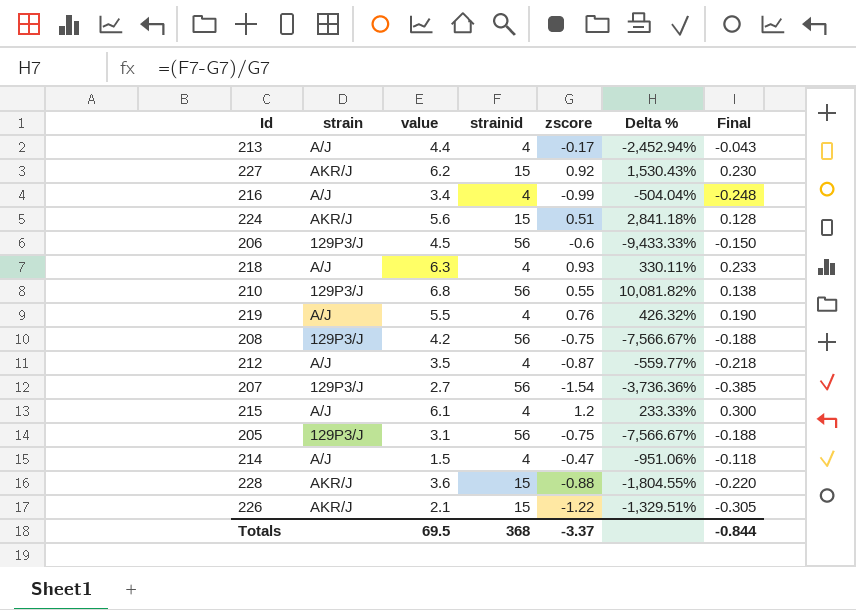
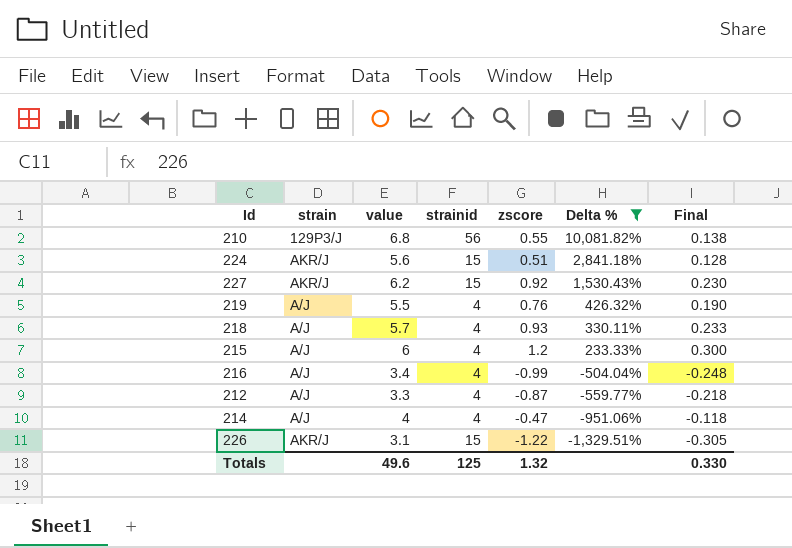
filter: none -> Delta % >= -1,329.51%
row order: none -> Delta % descending
218 | value: 6.3 -> 5.7
215 | value: 6.1 -> 6
212 | value: 3.5 -> 3.3
214 | value: 1.5 -> 4
226 | value: 2.1 -> 3.1
Totals | value: 69.5 -> 49.6
Totals | strainid: 368 -> 125
Totals | zscore: -3.37 -> 1.32
Totals | Final: -0.844 -> 0.330

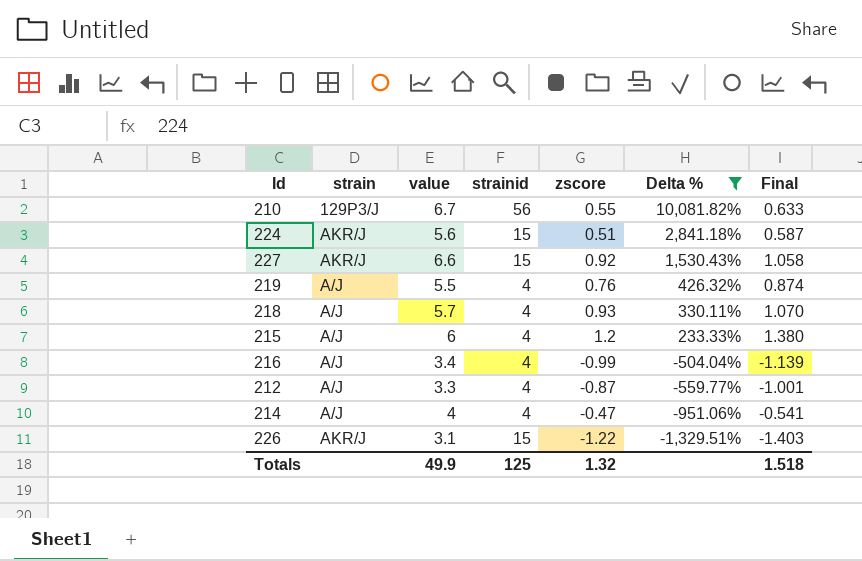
column Final | formula: [zscore] * 0.25 -> [zscore] * 1.15
210 | value: 6.8 -> 6.7
227 | value: 6.2 -> 6.6
Totals | value: 49.6 -> 49.9
Totals | Final: 0.330 -> 1.518

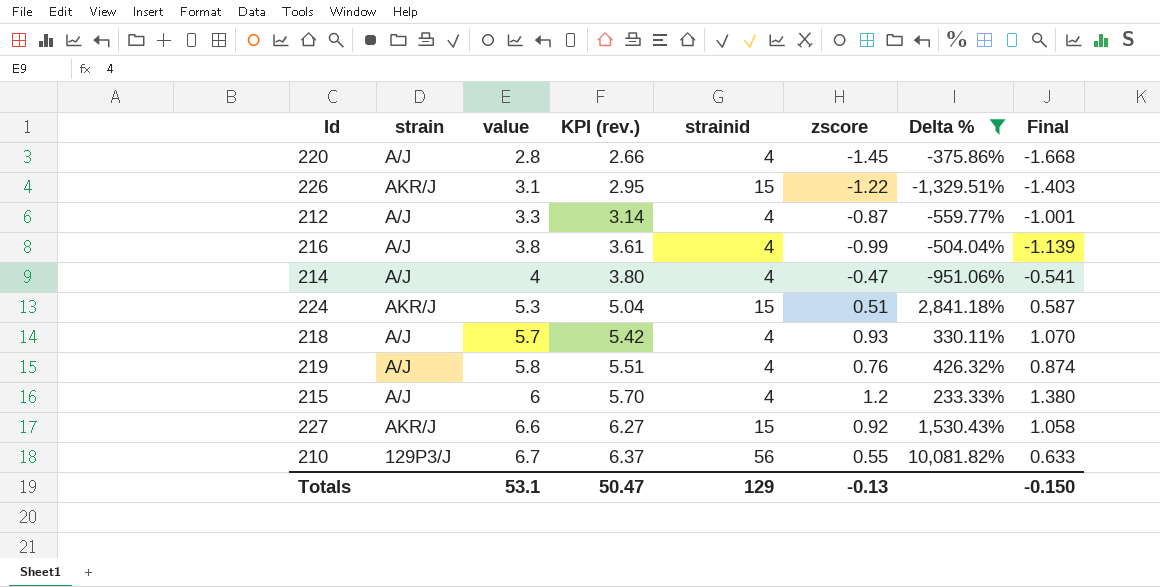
row order: Delta % descending -> value ascending
column KPI (rev.) | formula: none -> [value] * 0.95
row 220: none -> A/J | 2.8 | 2.66 | 4 | -1.45 | -375.86% | -1.668
216 | value: 3.4 -> 3.8
224 | value: 5.6 -> 5.3
219 | value: 5.5 -> 5.8
Totals | value: 49.9 -> 53.1
Totals | strainid: 125 -> 129
Totals | zscore: 1.32 -> -0.13
Totals | Final: 1.518 -> -0.150

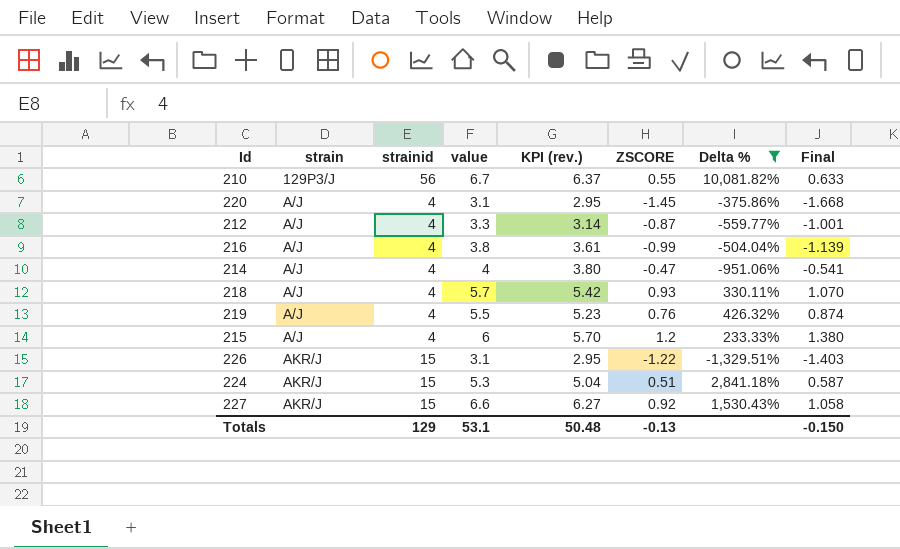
row order: value ascending -> strain ascending
column strainid | position: 5 -> 3
column name: zscore -> ZSCORE
220 | value: 2.8 -> 3.1
220 | KPI (rev.): 2.66 -> 2.95
219 | value: 5.8 -> 5.5
219 | KPI (rev.): 5.51 -> 5.23
Totals | KPI (rev.): 50.47 -> 50.48

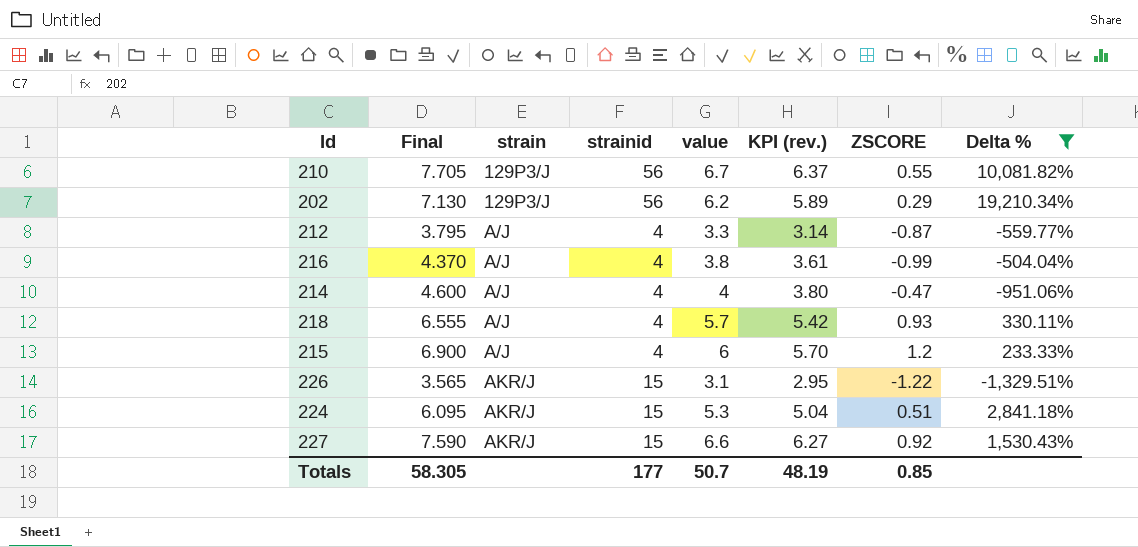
column Final | formula: [ZSCORE] * 1.15 -> [value] * 1.15
column Final | position: 8 -> 2
row 220: A/J | 4 | 3.1 | 2.95 | -1.45 | -375.86% | -1.668 -> none
row 219: A/J | 4 | 5.5 | 5.23 | 0.76 | 426.32% | 0.874 -> none
row 202: none -> 7.130 | 129P3/J | 56 | 6.2 | 5.89 | 0.29 | 19,210.34%
Totals | Final: -0.150 -> 58.305
Totals | strainid: 129 -> 177
Totals | value: 53.1 -> 50.7
Totals | KPI (rev.): 50.48 -> 48.19
Totals | ZSCORE: -0.13 -> 0.85

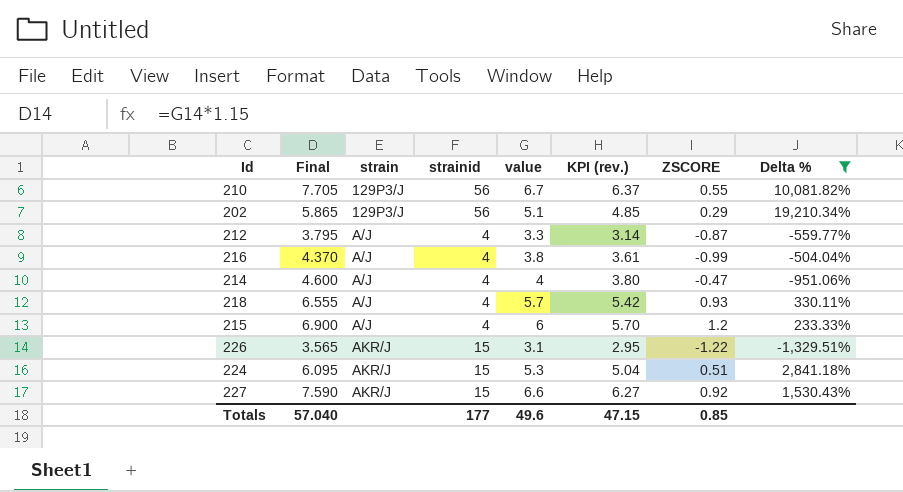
202 | Final: 7.130 -> 5.865
202 | value: 6.2 -> 5.1
202 | KPI (rev.): 5.89 -> 4.85
Totals | Final: 58.305 -> 57.040
Totals | value: 50.7 -> 49.6
Totals | KPI (rev.): 48.19 -> 47.15

